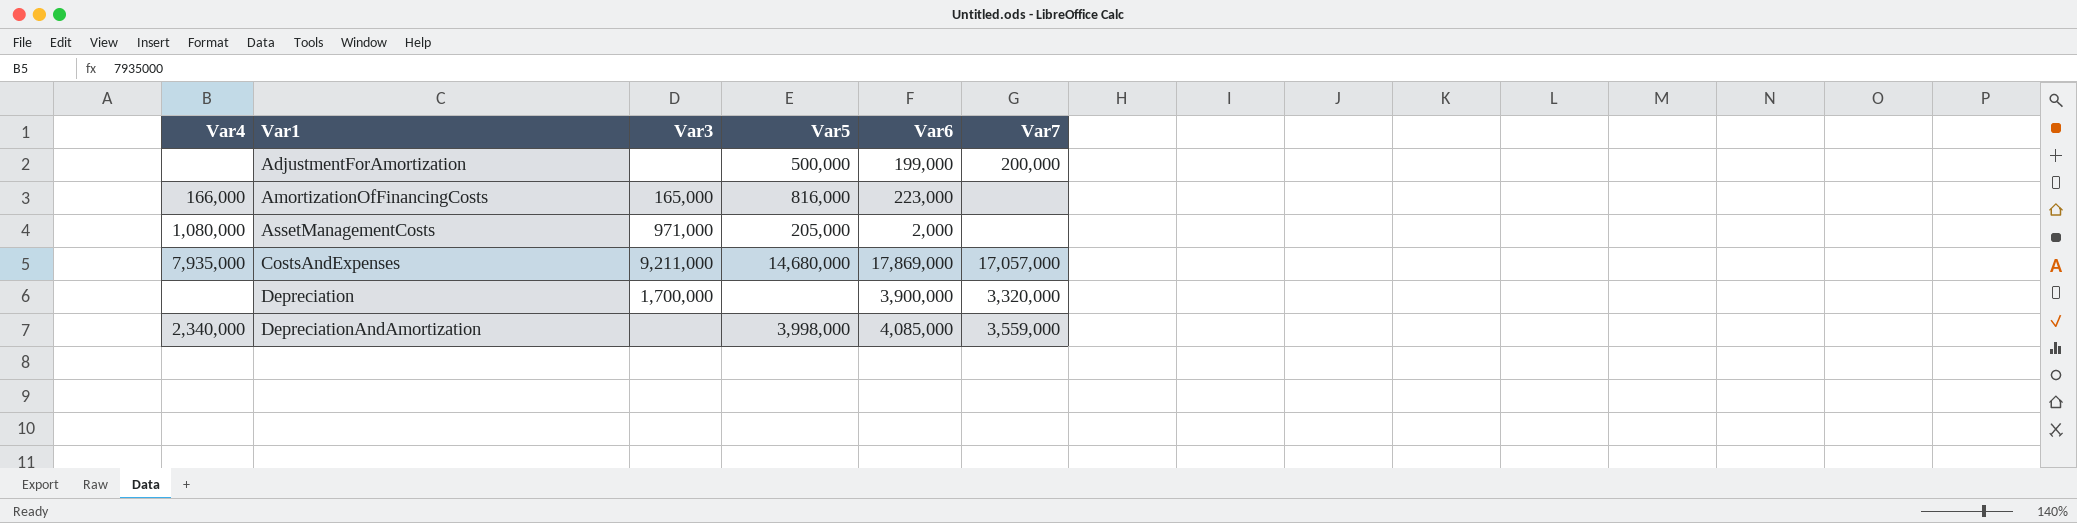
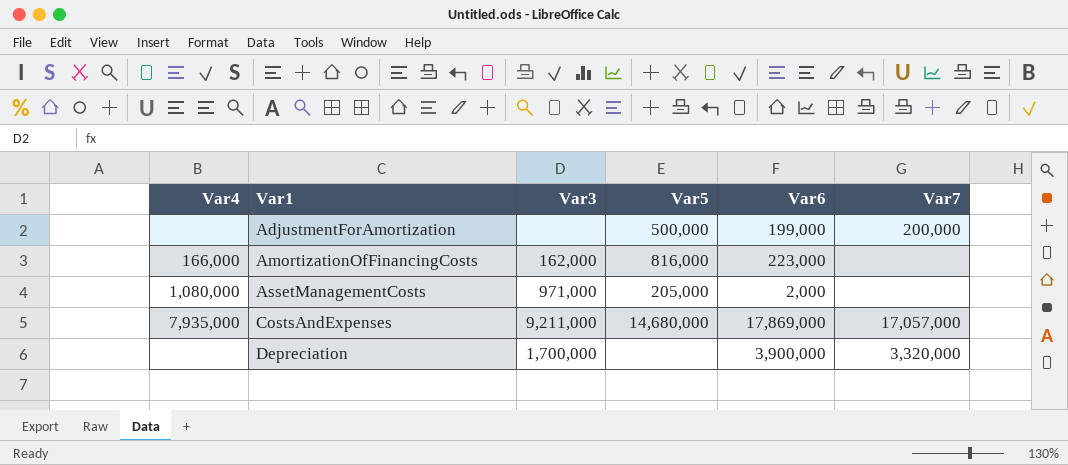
row DepreciationAndAmortization: 2,340,000 | none | 3,998,000 | 4,085,000 | 3,559,000 -> none
AmortizationOfFinancingCosts | Var3: 165,000 -> 162,000

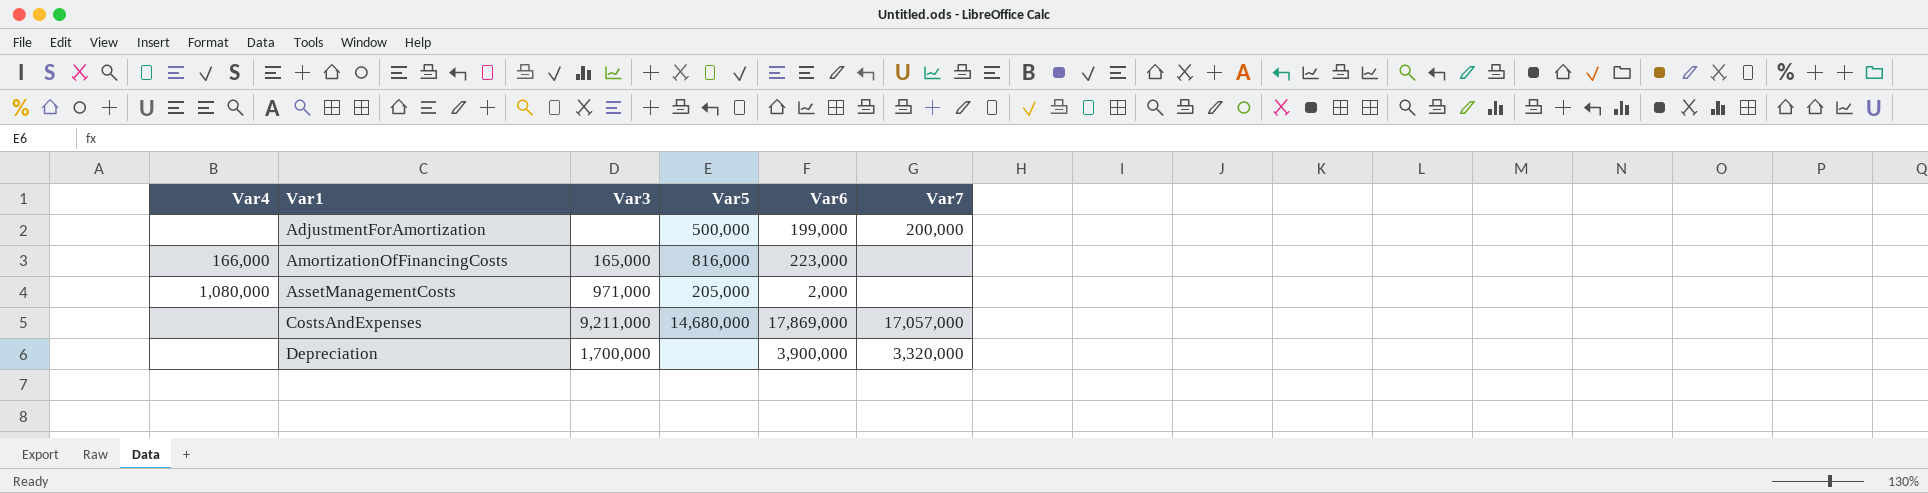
AmortizationOfFinancingCosts | Var3: 162,000 -> 165,000
CostsAndExpenses | Var4: 7,935,000 -> none

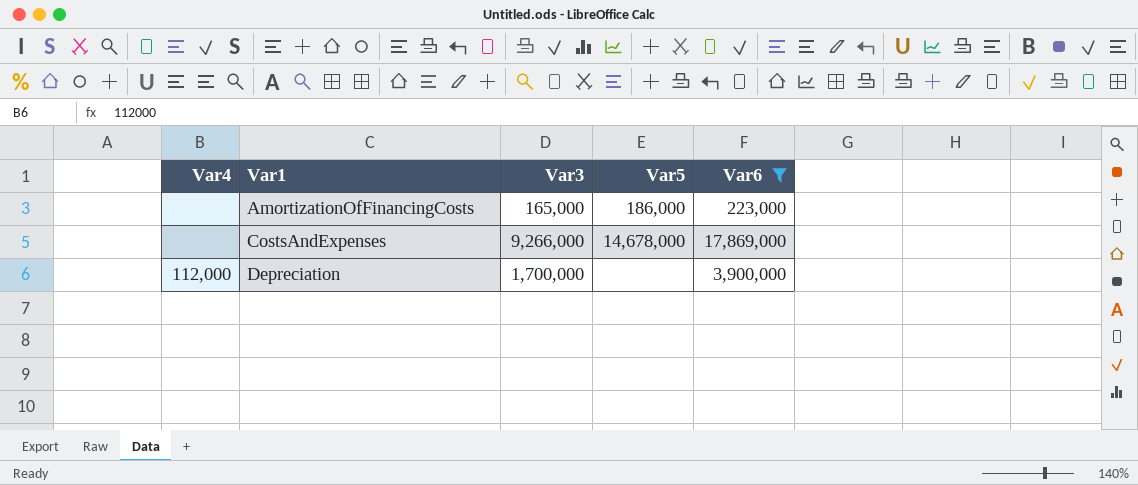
filter: none -> Var6 >= 223,000
column Var7 | position: 6 -> none
AmortizationOfFinancingCosts | Var4: 166,000 -> none
AmortizationOfFinancingCosts | Var5: 816,000 -> 186,000
CostsAndExpenses | Var3: 9,211,000 -> 9,266,000
CostsAndExpenses | Var5: 14,680,000 -> 14,678,000
Depreciation | Var4: none -> 112,000

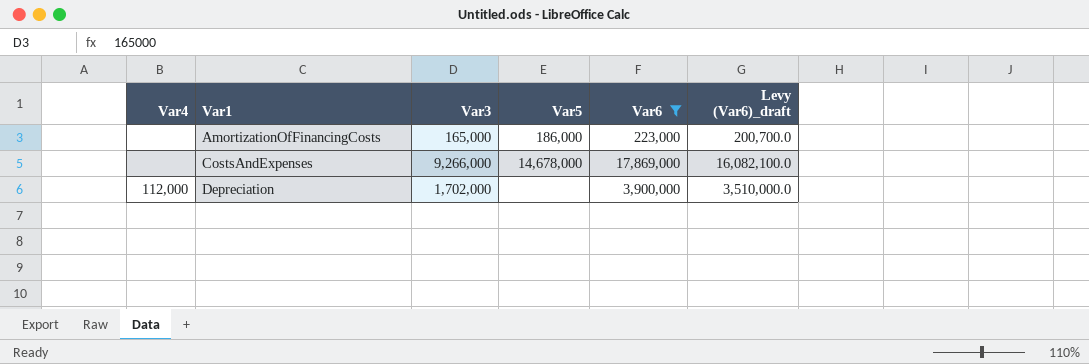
column Levy (Var6)_draft | formula: none -> [Var6] * 0.9
Depreciation | Var3: 1,700,000 -> 1,702,000

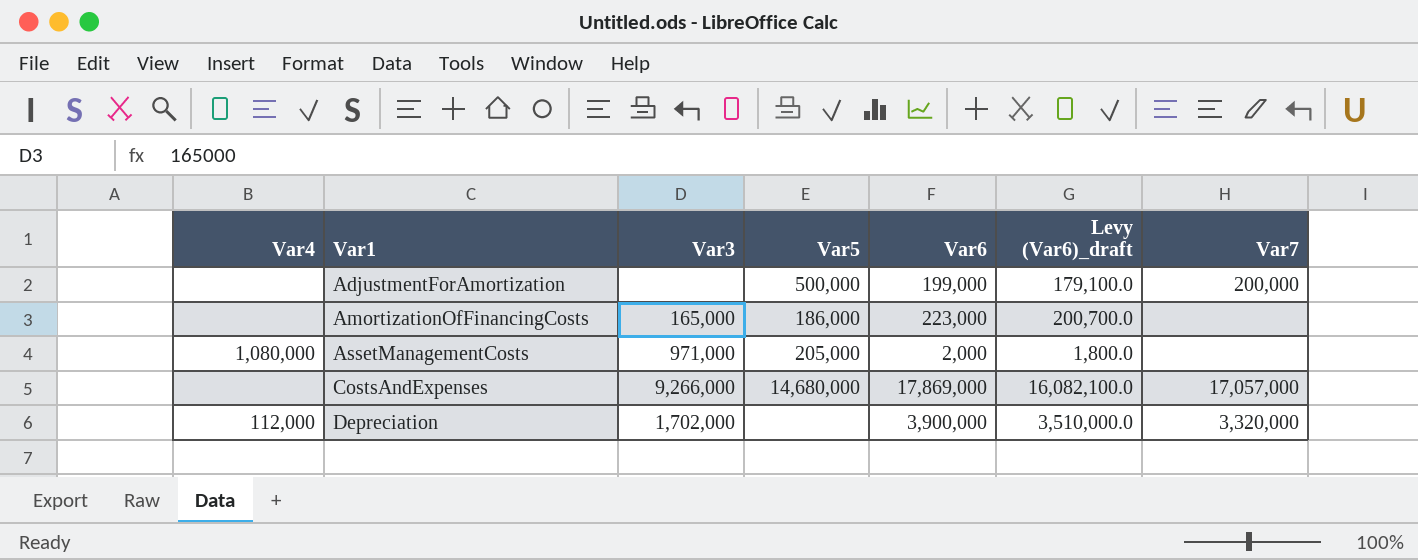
filter: Var6 >= 223,000 -> none
column Var7 | position: none -> 7
CostsAndExpenses | Var5: 14,678,000 -> 14,680,000

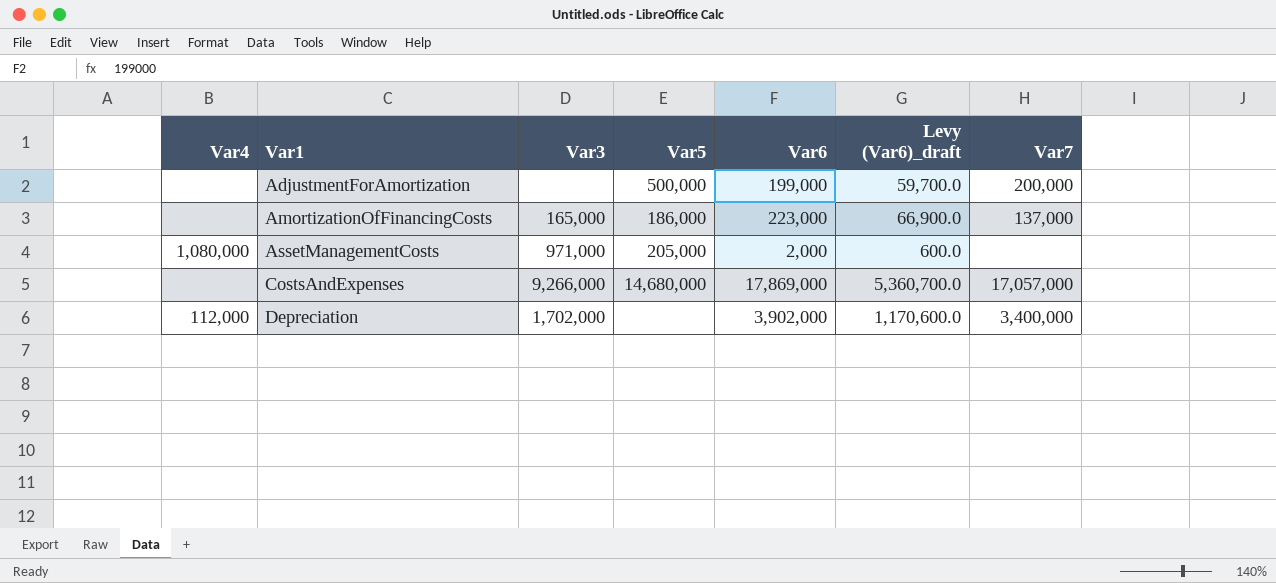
column Levy (Var6)_draft | formula: [Var6] * 0.9 -> [Var6] * 0.3
AmortizationOfFinancingCosts | Var7: none -> 137,000
Depreciation | Var6: 3,900,000 -> 3,902,000
Depreciation | Var7: 3,320,000 -> 3,400,000

